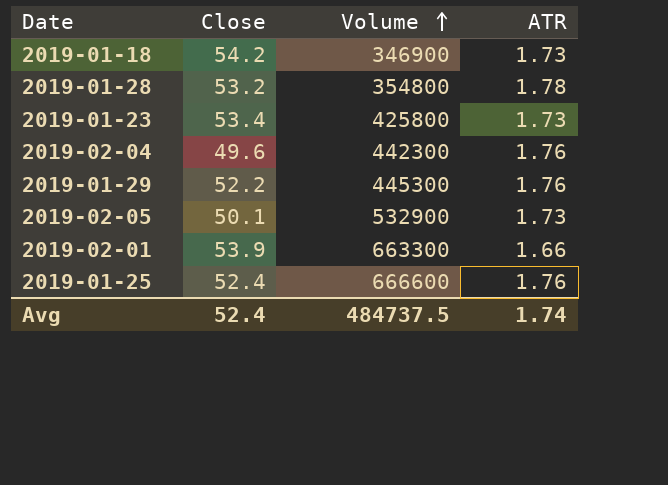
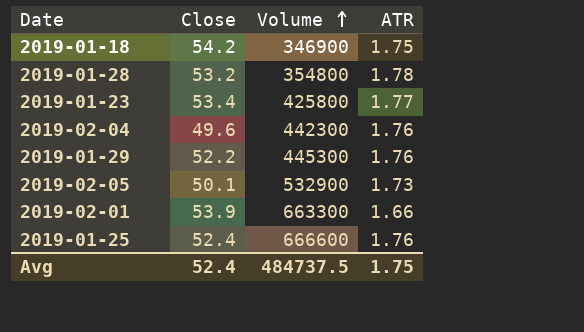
2019-01-18 | ATR: 1.73 -> 1.75
2019-01-23 | ATR: 1.73 -> 1.77
Avg | ATR: 1.74 -> 1.75

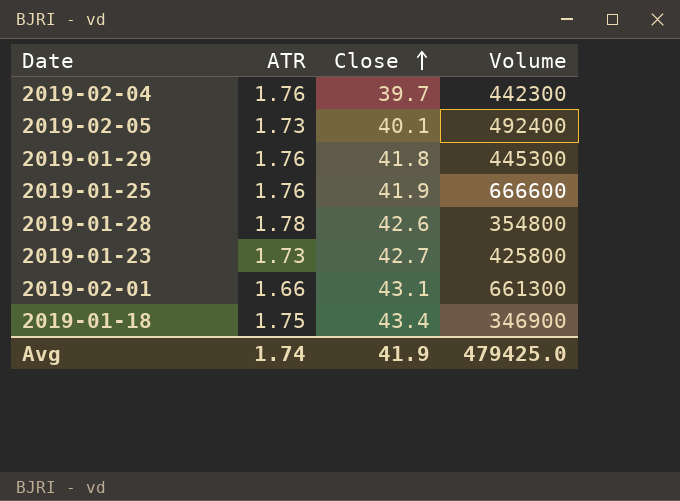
row order: Volume ascending -> Close ascending
column ATR | position: 4 -> 2
2019-02-04 | Close: 49.6 -> 39.7
2019-02-05 | Close: 50.1 -> 40.1
2019-02-05 | Volume: 532900 -> 492400
2019-01-29 | Close: 52.2 -> 41.8
2019-01-25 | Close: 52.4 -> 41.9
2019-01-28 | Close: 53.2 -> 42.6
2019-01-23 | ATR: 1.77 -> 1.73
2019-01-23 | Close: 53.4 -> 42.7
2019-02-01 | Close: 53.9 -> 43.1
2019-02-01 | Volume: 663300 -> 661300
2019-01-18 | Close: 54.2 -> 43.4
Avg | ATR: 1.75 -> 1.74
Avg | Close: 52.4 -> 41.9
Avg | Volume: 484737.5 -> 479425.0

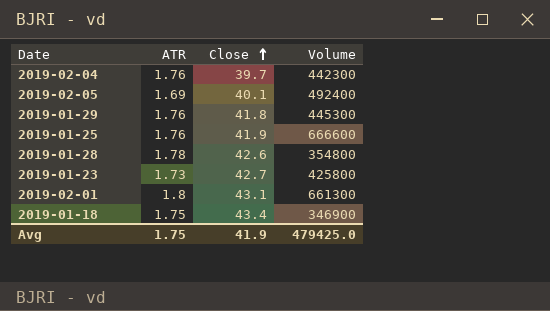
2019-02-05 | ATR: 1.73 -> 1.69
2019-02-01 | ATR: 1.66 -> 1.8
Avg | ATR: 1.74 -> 1.75

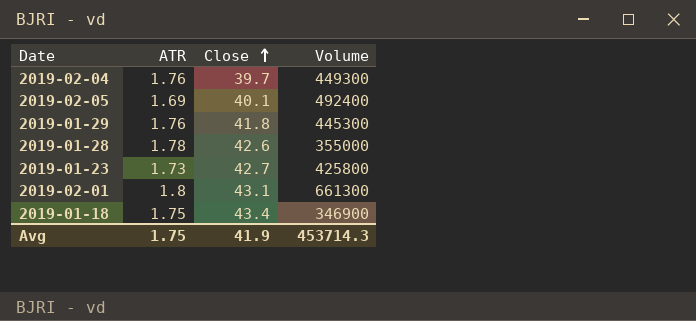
row 2019-01-25: 1.76 | 41.9 | 666600 -> none
2019-02-04 | Volume: 442300 -> 449300
2019-01-28 | Volume: 354800 -> 355000
Avg | Volume: 479425.0 -> 453714.3

